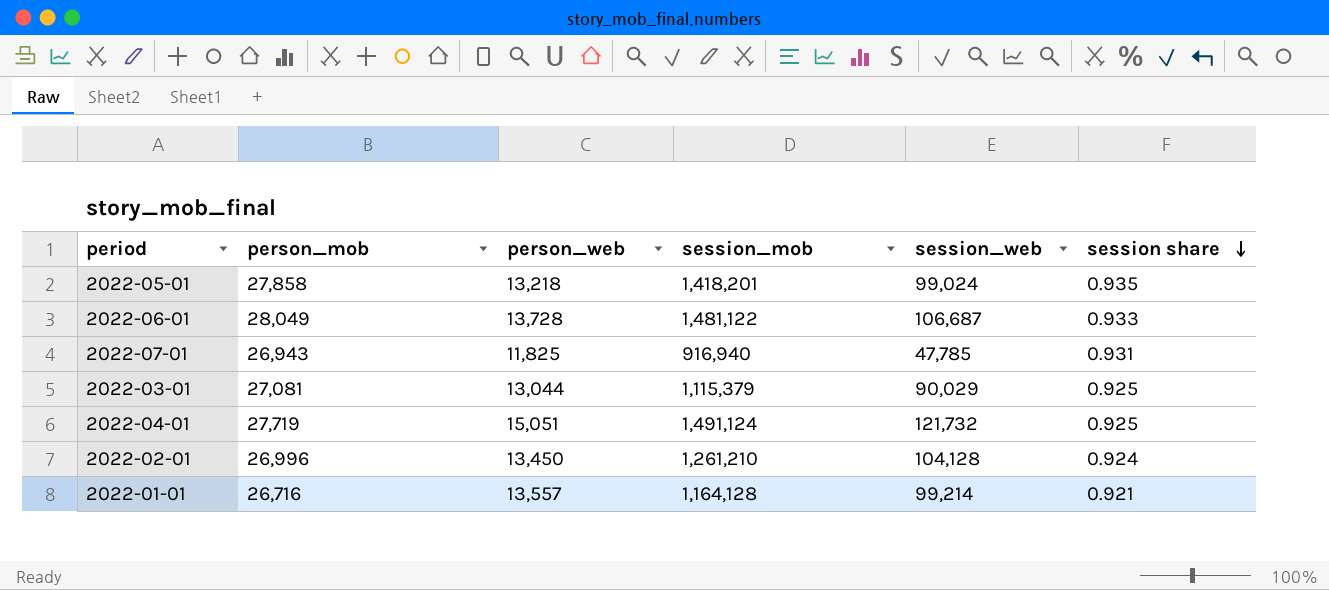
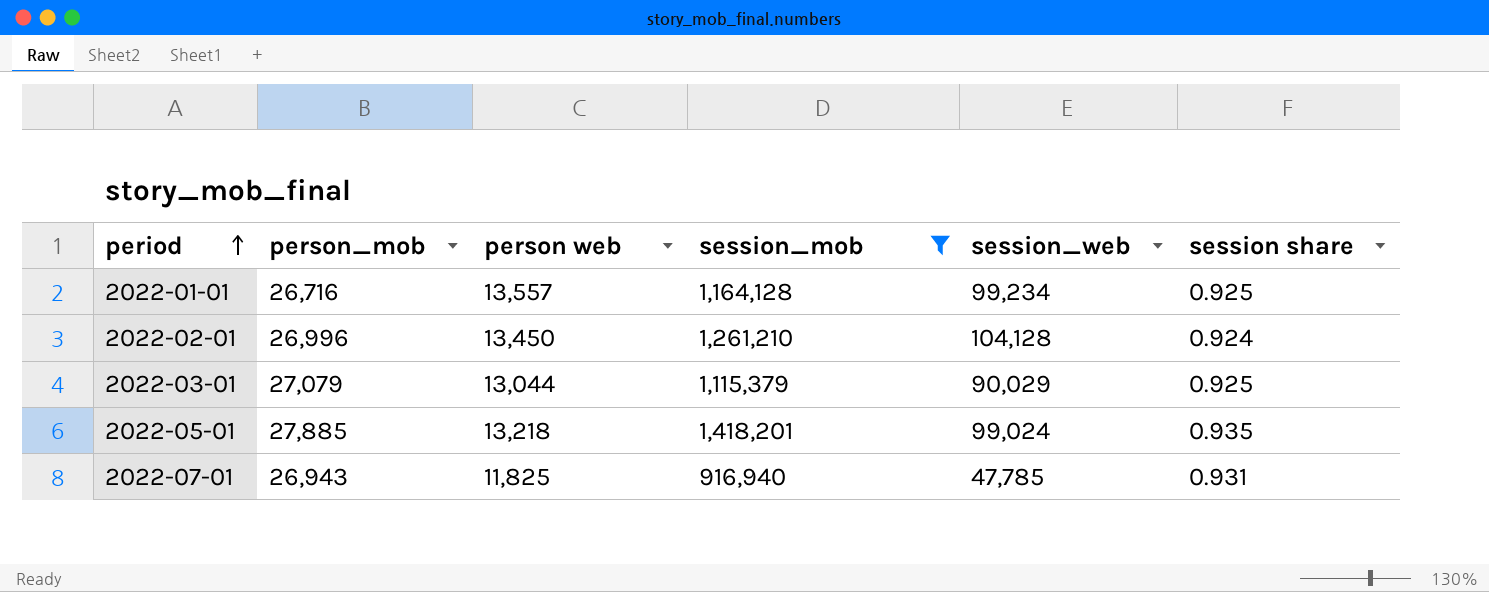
filter: none -> session_mob <= 1,418,201
row order: session share descending -> period ascending
column name: person_web -> person web
2022-01-01 | session_web: 99,214 -> 99,234
2022-01-01 | session share: 0.921 -> 0.925
2022-03-01 | person_mob: 27,081 -> 27,079
2022-05-01 | person_mob: 27,858 -> 27,885

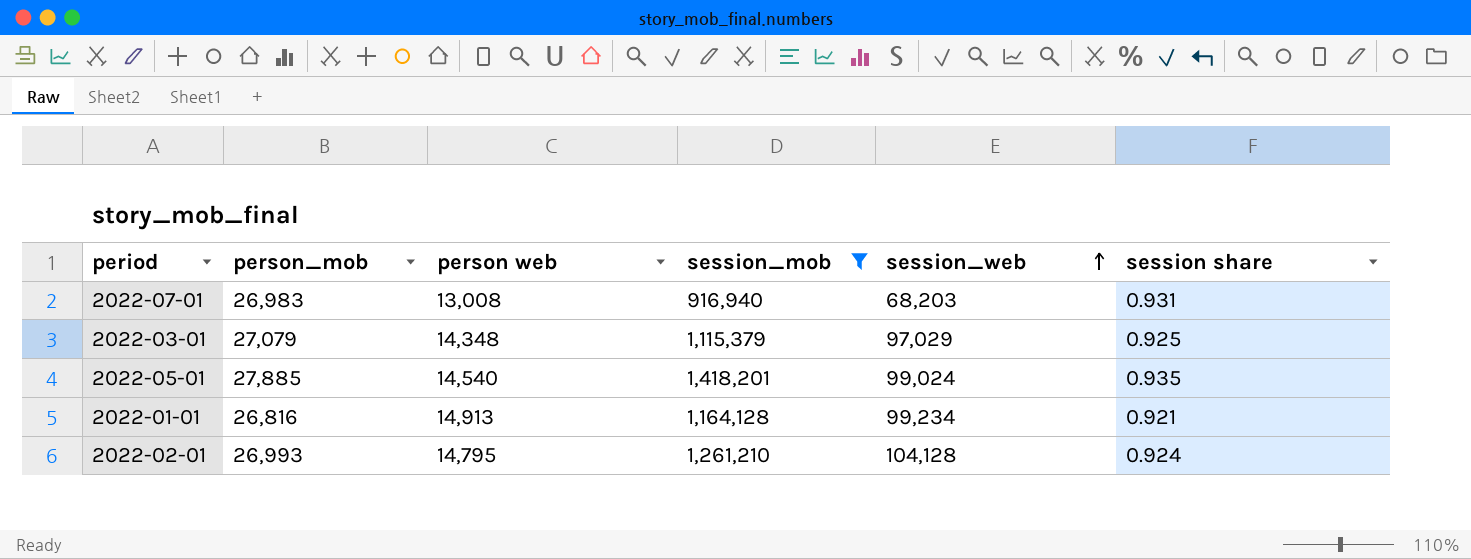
row order: period ascending -> session_web ascending
2022-07-01 | person_mob: 26,943 -> 26,983
2022-07-01 | person web: 11,825 -> 13,008
2022-07-01 | session_web: 47,785 -> 68,203
2022-03-01 | person web: 13,044 -> 14,348
2022-03-01 | session_web: 90,029 -> 97,029
2022-05-01 | person web: 13,218 -> 14,540
2022-01-01 | person_mob: 26,716 -> 26,816
2022-01-01 | person web: 13,557 -> 14,913
2022-01-01 | session share: 0.925 -> 0.921
2022-02-01 | person_mob: 26,996 -> 26,993
2022-02-01 | person web: 13,450 -> 14,795

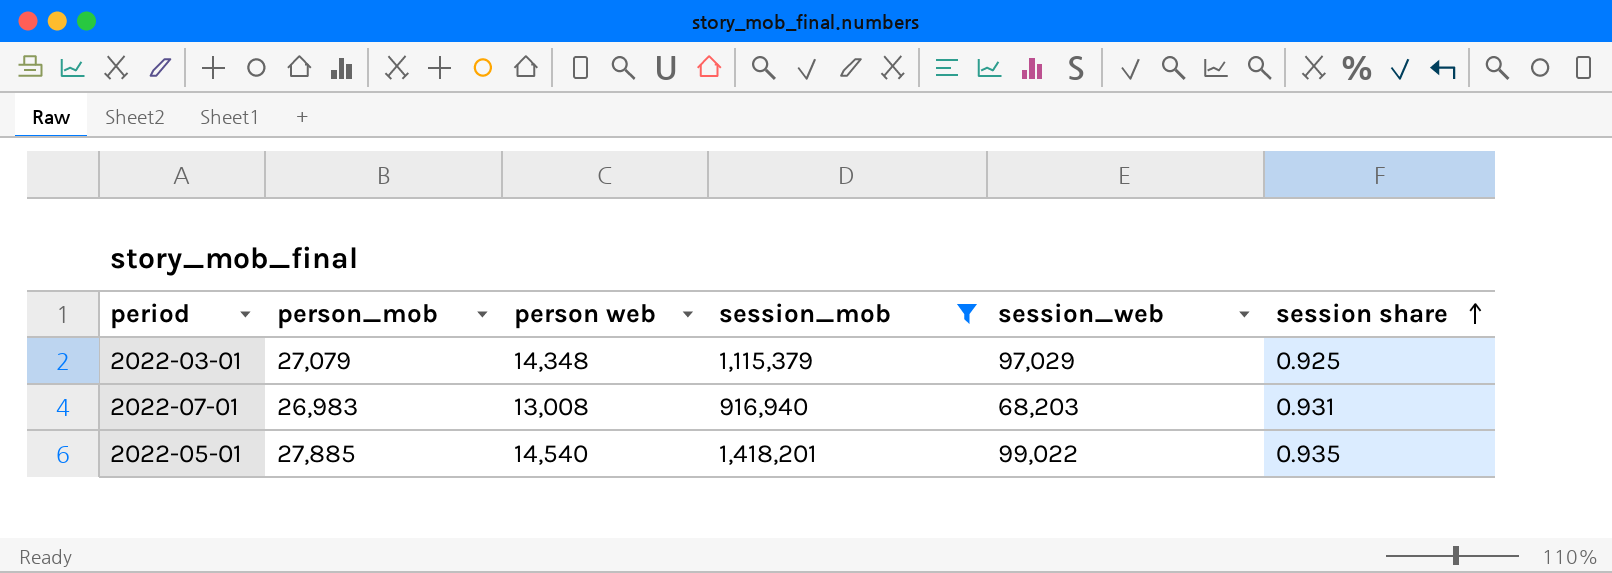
row order: session_web ascending -> session share ascending
row 2022-01-01: 26,816 | 14,913 | 1,164,128 | 99,234 | 0.921 -> none
row 2022-02-01: 26,993 | 14,795 | 1,261,210 | 104,128 | 0.924 -> none
2022-05-01 | session_web: 99,024 -> 99,022

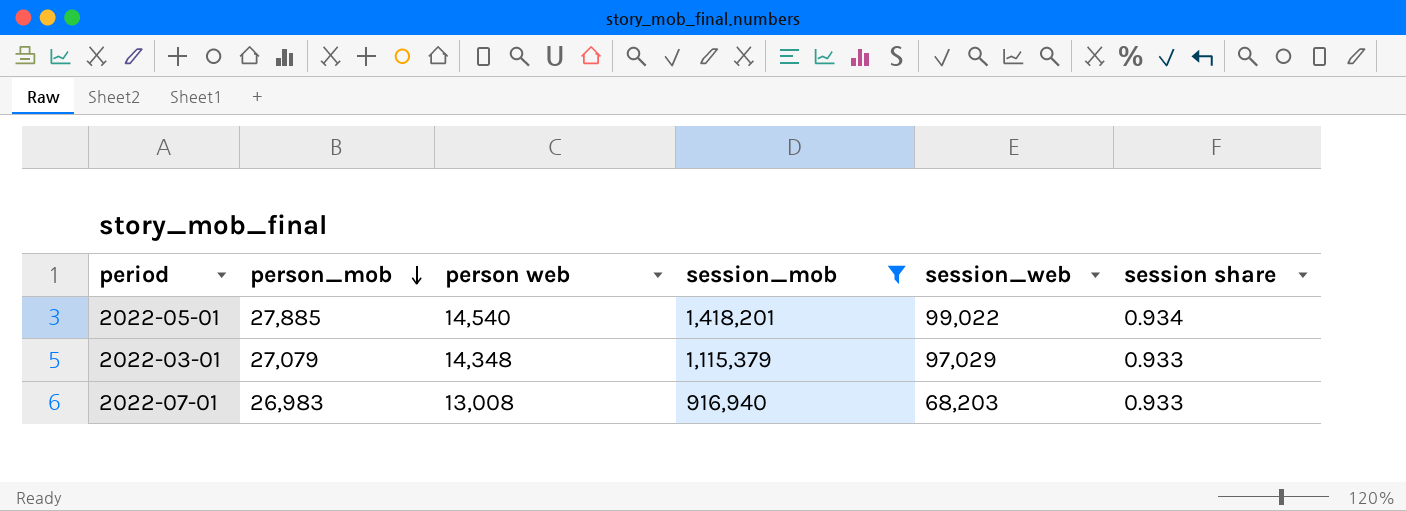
row order: session share ascending -> person_mob descending
2022-05-01 | session share: 0.935 -> 0.934
2022-03-01 | session share: 0.925 -> 0.933
2022-07-01 | session share: 0.931 -> 0.933

